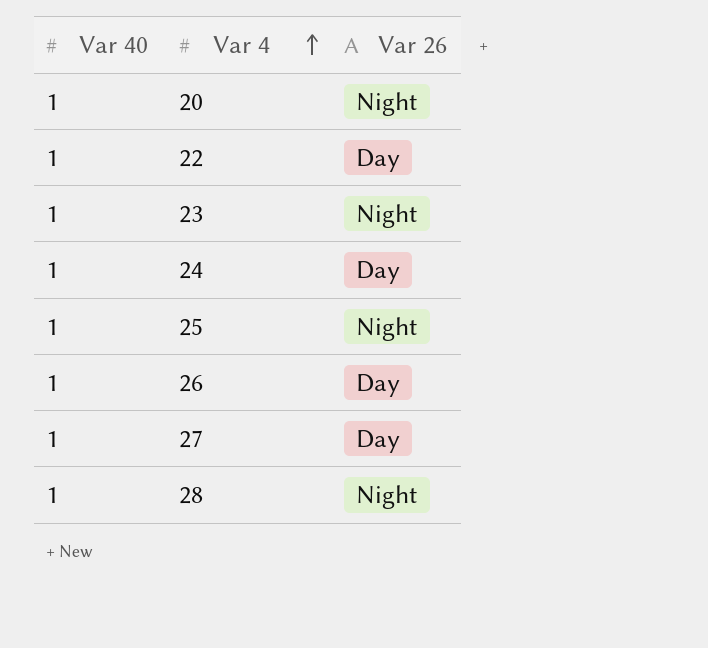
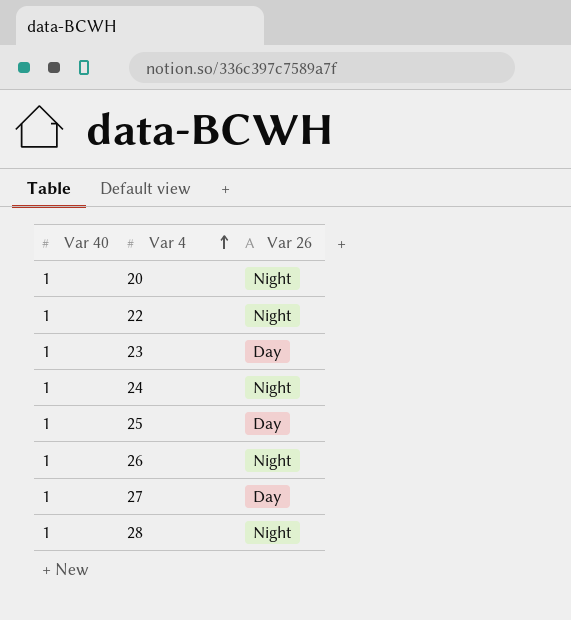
22 | Var 26: Day -> Night
23 | Var 26: Night -> Day
24 | Var 26: Day -> Night
25 | Var 26: Night -> Day
26 | Var 26: Day -> Night

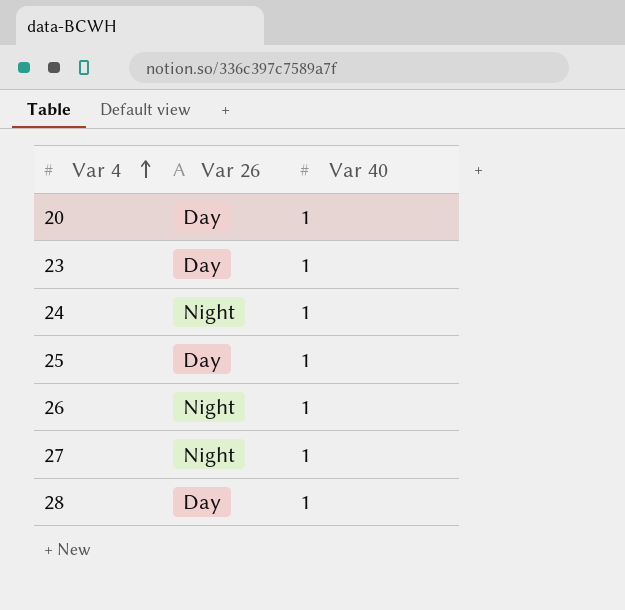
column Var 40 | position: 1 -> 3
row 22: 1 | Night -> none
20 | Var 26: Night -> Day
27 | Var 26: Day -> Night
28 | Var 26: Night -> Day

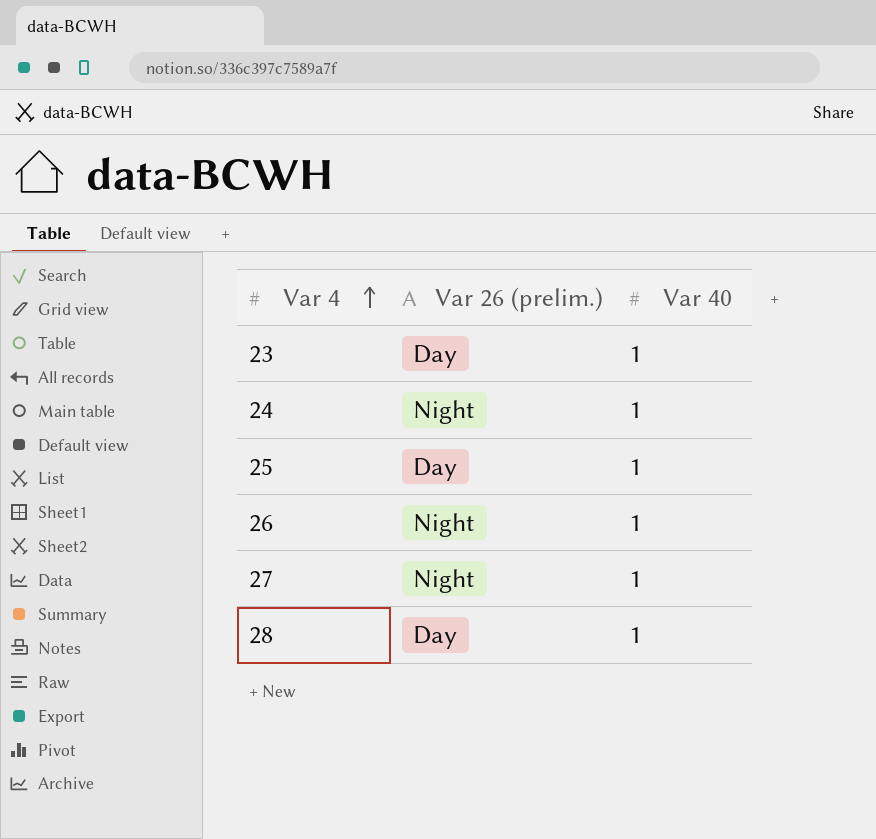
column name: Var 26 -> Var 26 (prelim.)
row 20: Day | 1 -> none

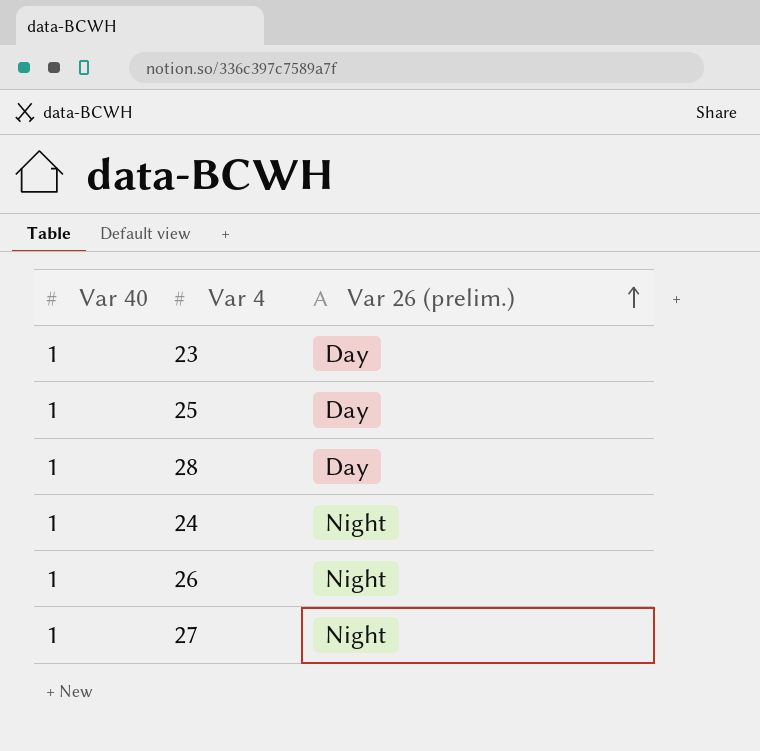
row order: Var 4 ascending -> Var 26 (prelim.) ascending
column Var 40 | position: 3 -> 1

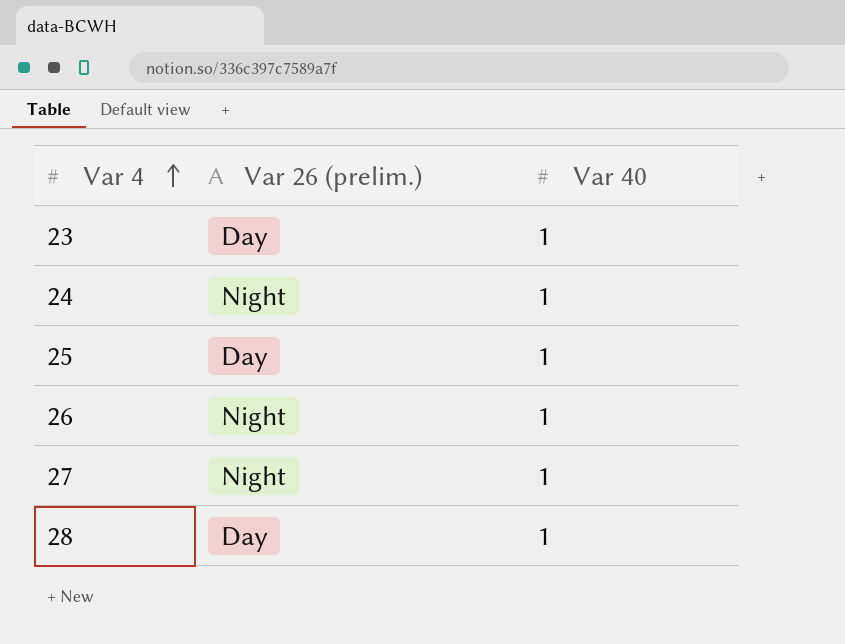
row order: Var 26 (prelim.) ascending -> Var 4 ascending
column Var 40 | position: 1 -> 3

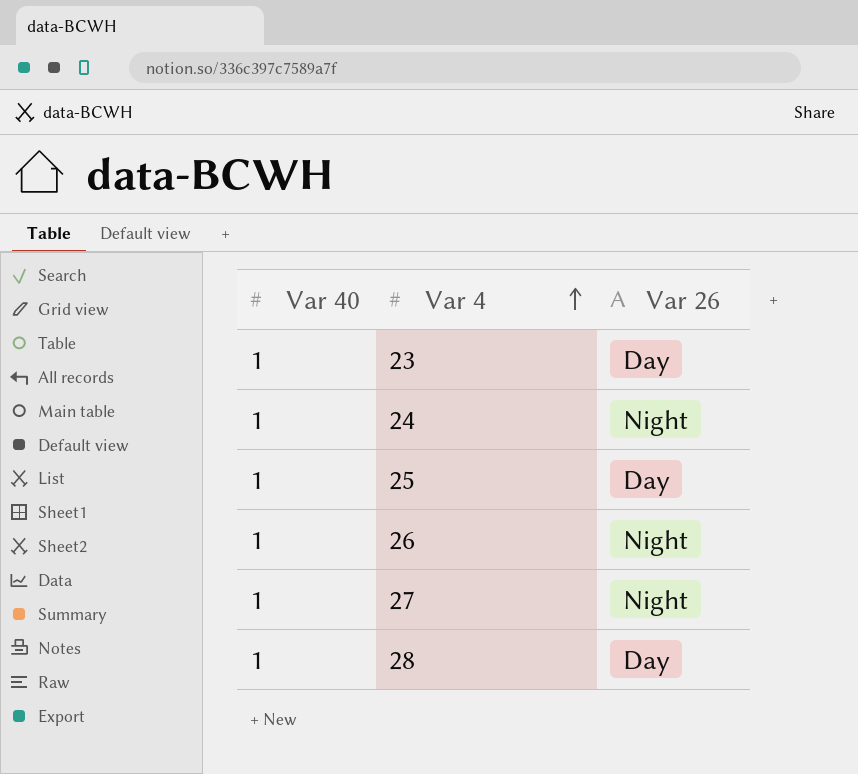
column Var 40 | position: 3 -> 1
column name: Var 26 (prelim.) -> Var 26

